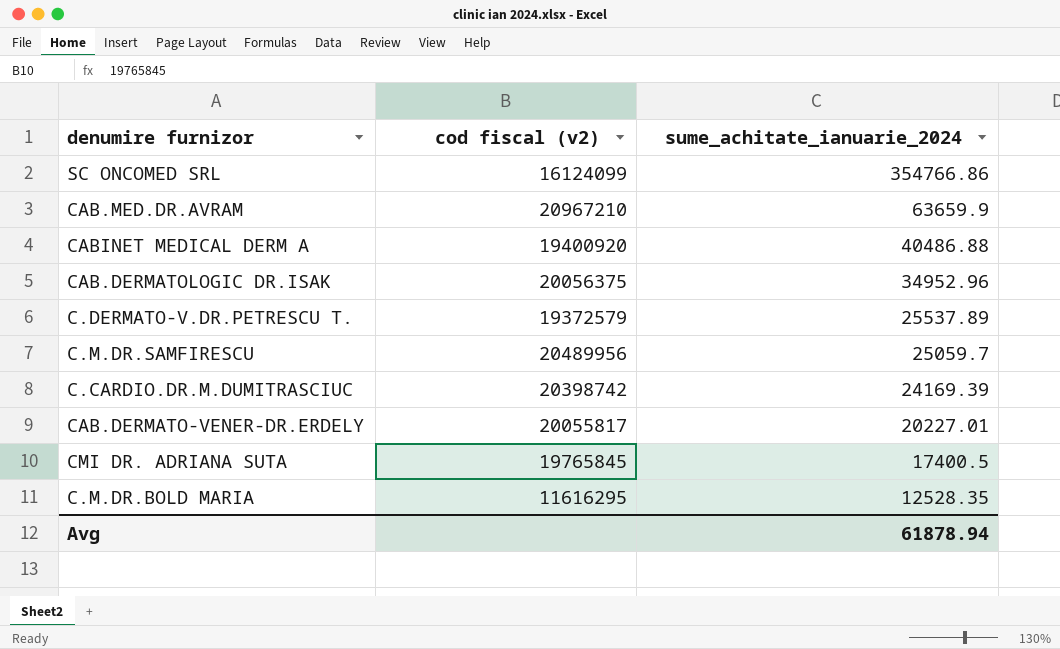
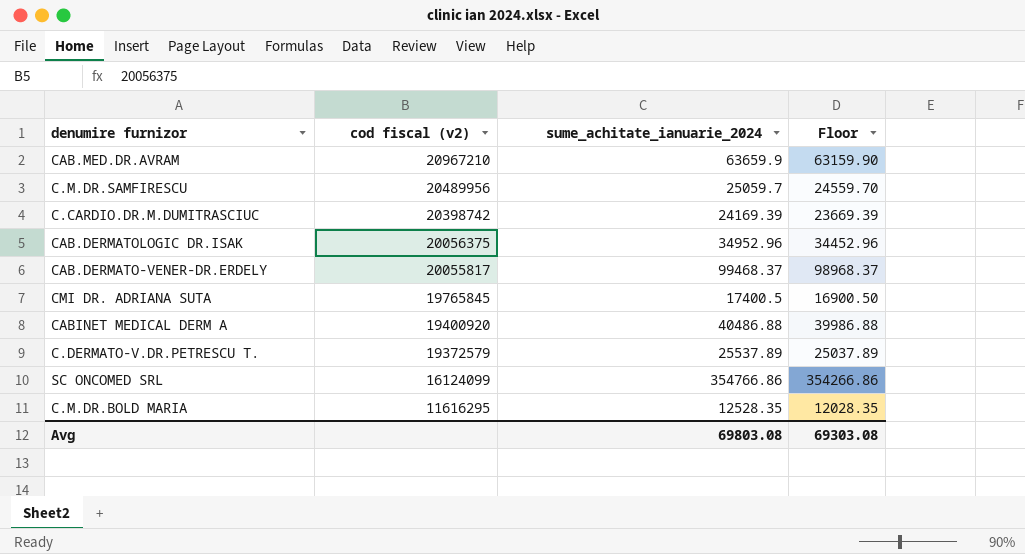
row order: sume_achitate_ianuarie_2024 descending -> cod fiscal (v2) descending
column Floor | formula: none -> [sume_achitate_ianuarie_2024] - 500
CAB.DERMATO-VENER-DR.ERDELY | sume_achitate_ianuarie_2024: 20227.01 -> 99468.37
Avg | sume_achitate_ianuarie_2024: 61878.94 -> 69803.08

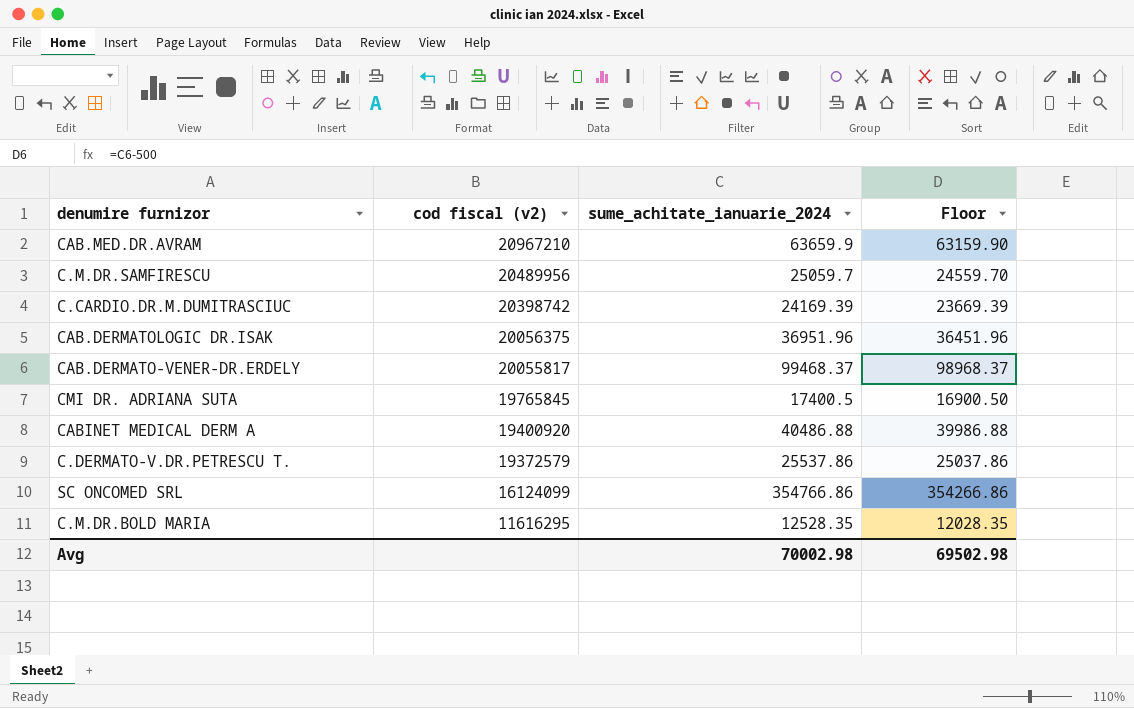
CAB.DERMATOLOGIC DR.ISAK | sume_achitate_ianuarie_2024: 34952.96 -> 36951.96
CAB.DERMATOLOGIC DR.ISAK | Floor: 34452.96 -> 36451.96
C.DERMATO-V.DR.PETRESCU T. | sume_achitate_ianuarie_2024: 25537.89 -> 25537.86
C.DERMATO-V.DR.PETRESCU T. | Floor: 25037.89 -> 25037.86
Avg | sume_achitate_ianuarie_2024: 69803.08 -> 70002.98
Avg | Floor: 69303.08 -> 69502.98

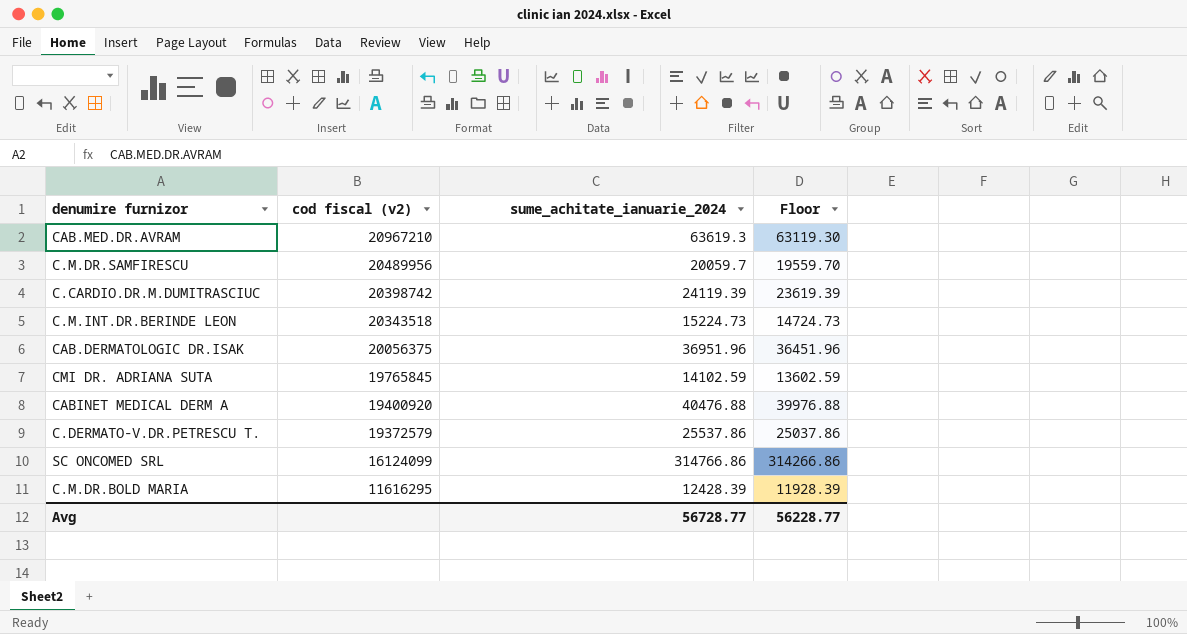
row CAB.DERMATO-VENER-DR.ERDELY: 20055817 | 99468.37 | 98968.37 -> none
CAB.MED.DR.AVRAM | sume_achitate_ianuarie_2024: 63659.9 -> 63619.3
CAB.MED.DR.AVRAM | Floor: 63159.90 -> 63119.30
C.M.DR.SAMFIRESCU | sume_achitate_ianuarie_2024: 25059.7 -> 20059.7
C.M.DR.SAMFIRESCU | Floor: 24559.70 -> 19559.70
C.CARDIO.DR.M.DUMITRASCIUC | sume_achitate_ianuarie_2024: 24169.39 -> 24119.39
C.CARDIO.DR.M.DUMITRASCIUC | Floor: 23669.39 -> 23619.39
row C.M.INT.DR.BERINDE LEON: none -> 20343518 | 15224.73 | 14724.73
CMI DR. ADRIANA SUTA | sume_achitate_ianuarie_2024: 17400.5 -> 14102.59
CMI DR. ADRIANA SUTA | Floor: 16900.50 -> 13602.59
CABINET MEDICAL DERM A | sume_achitate_ianuarie_2024: 40486.88 -> 40476.88
CABINET MEDICAL DERM A | Floor: 39986.88 -> 39976.88
SC ONCOMED SRL | sume_achitate_ianuarie_2024: 354766.86 -> 314766.86
SC ONCOMED SRL | Floor: 354266.86 -> 314266.86
C.M.DR.BOLD MARIA | sume_achitate_ianuarie_2024: 12528.35 -> 12428.39
C.M.DR.BOLD MARIA | Floor: 12028.35 -> 11928.39
Avg | sume_achitate_ianuarie_2024: 70002.98 -> 56728.77
Avg | Floor: 69502.98 -> 56228.77

